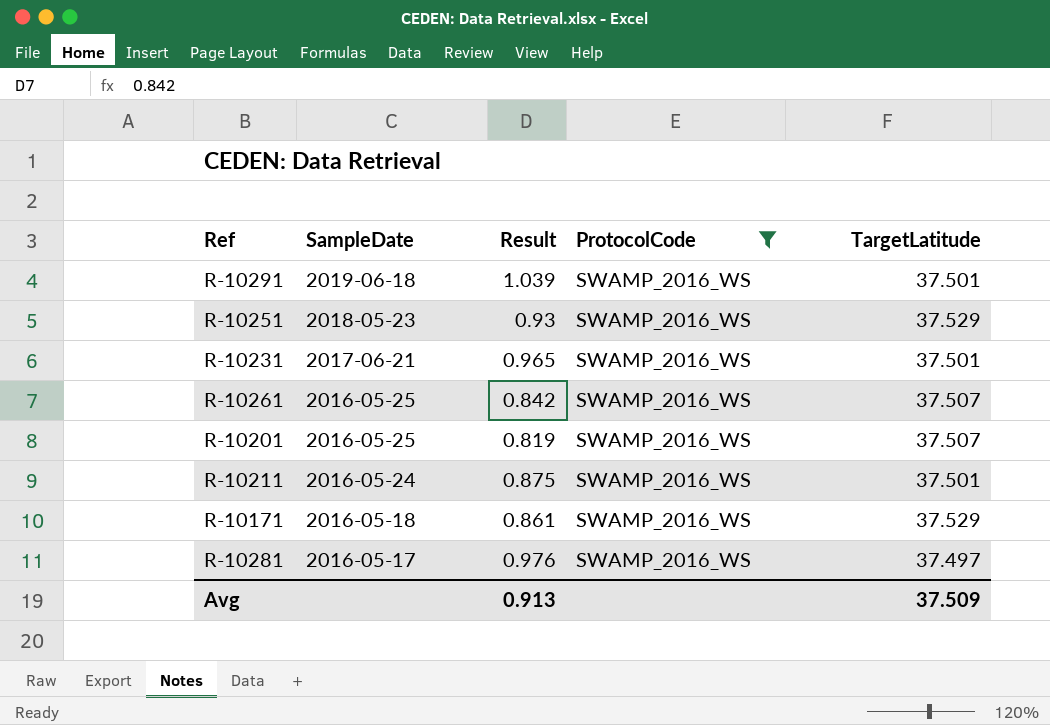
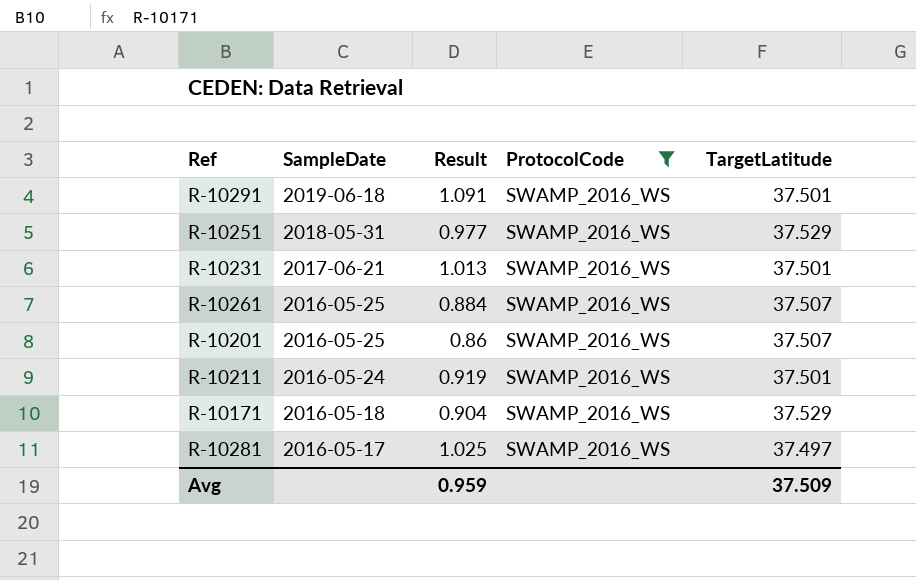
R-10291 | Result: 1.039 -> 1.091
R-10251 | SampleDate: 2018-05-23 -> 2018-05-31
R-10251 | Result: 0.93 -> 0.977
R-10231 | Result: 0.965 -> 1.013
R-10261 | Result: 0.842 -> 0.884
R-10201 | Result: 0.819 -> 0.86
R-10211 | Result: 0.875 -> 0.919
R-10171 | Result: 0.861 -> 0.904
R-10281 | Result: 0.976 -> 1.025
Avg | Result: 0.913 -> 0.959

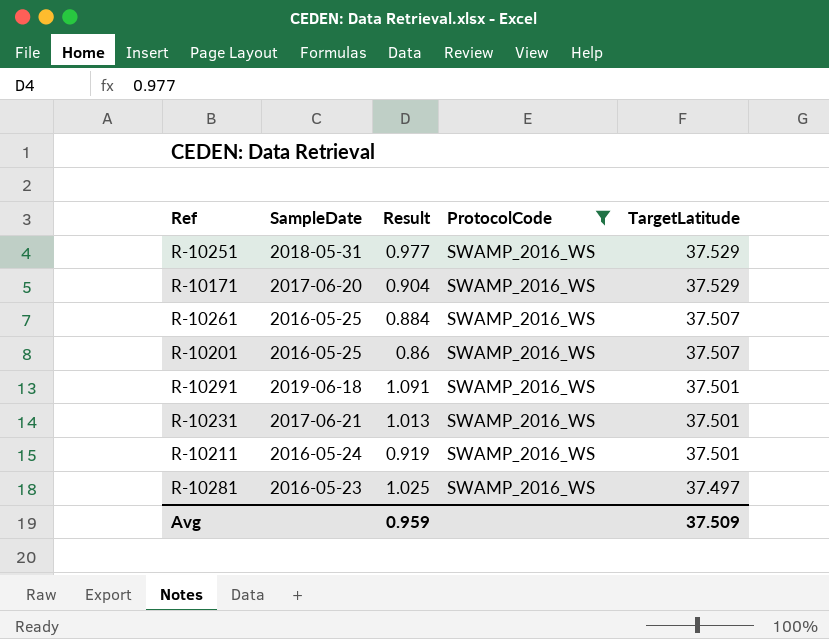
row order: SampleDate descending -> TargetLatitude descending
R-10171 | SampleDate: 2016-05-18 -> 2017-06-20
R-10281 | SampleDate: 2016-05-17 -> 2016-05-23

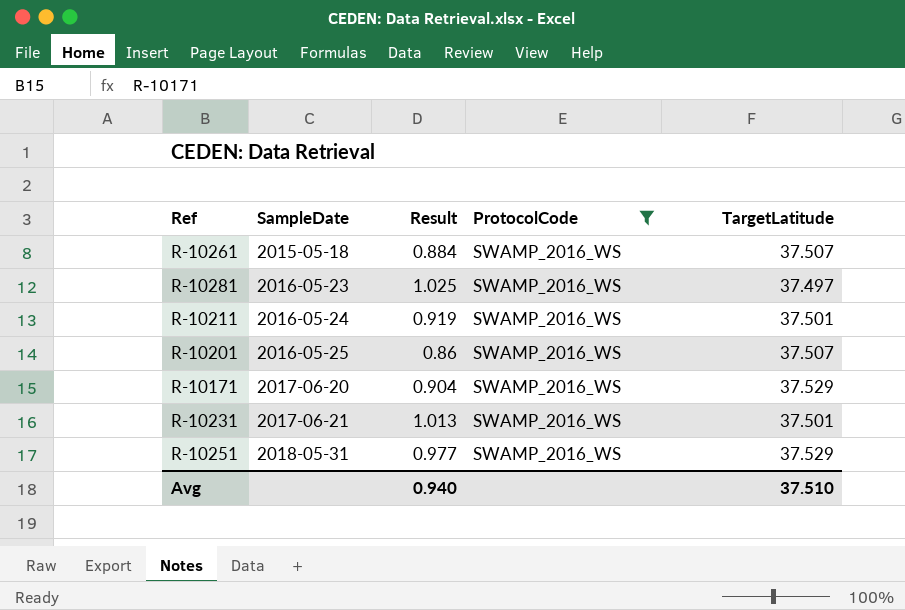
row order: TargetLatitude descending -> SampleDate ascending
row R-10291: 2019-06-18 | 1.091 | SWAMP_2016_WS | 37.501 -> none
R-10261 | SampleDate: 2016-05-25 -> 2015-05-18
Avg | Result: 0.959 -> 0.940
Avg | TargetLatitude: 37.509 -> 37.510

